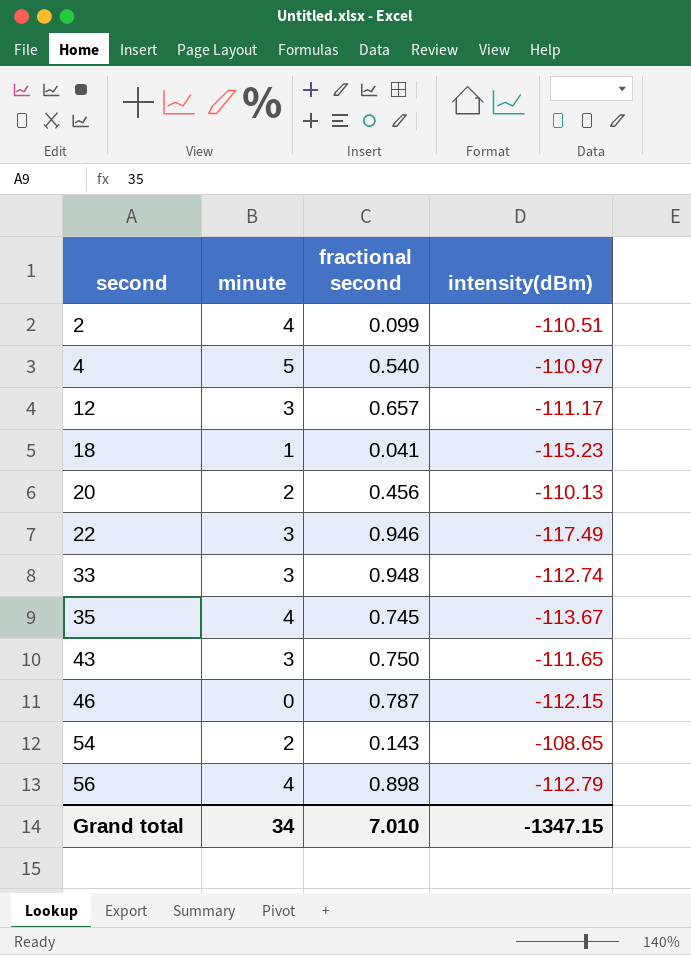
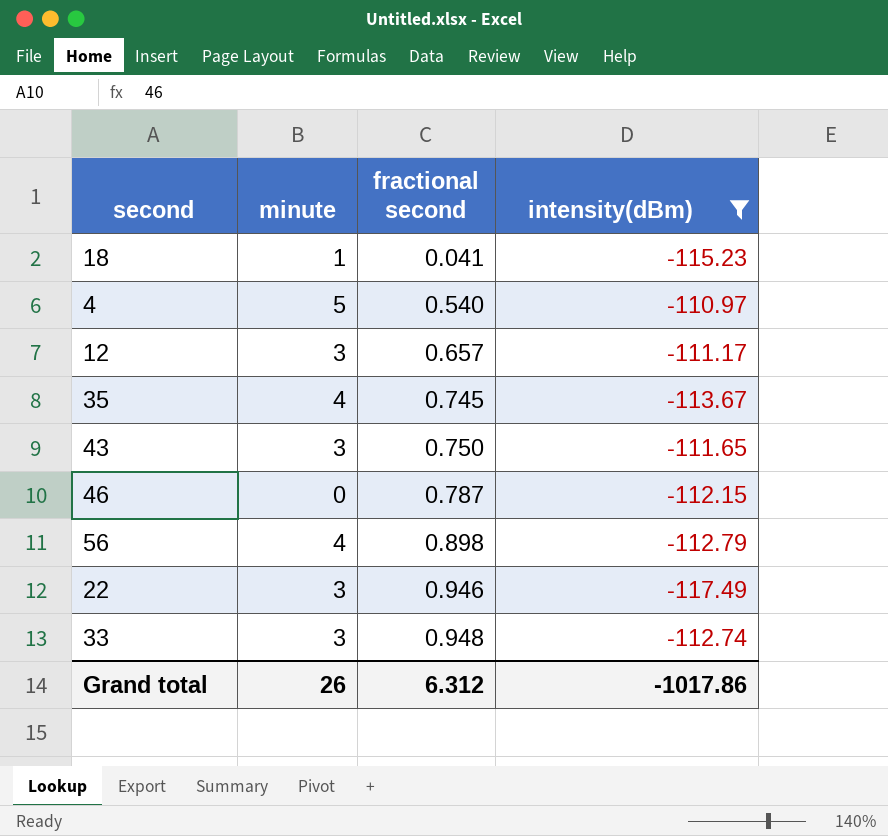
filter: none -> intensity(dBm) <= -110.97
row order: second ascending -> fractional second ascending
Grand total | minute: 34 -> 26
Grand total | fractional second: 7.010 -> 6.312
Grand total | intensity(dBm): -1347.15 -> -1017.86

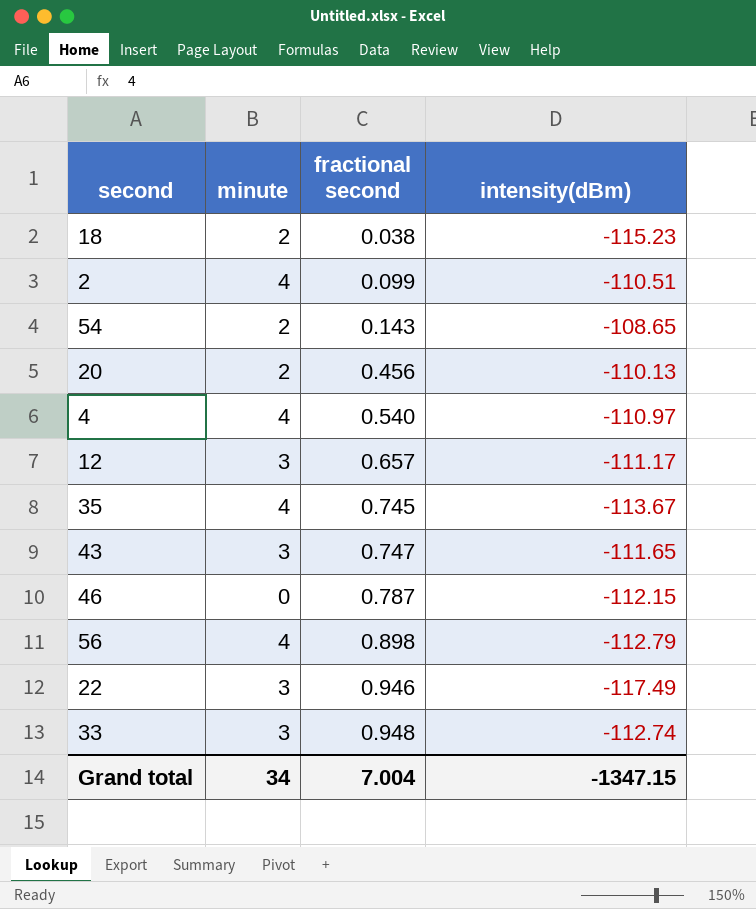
filter: intensity(dBm) <= -110.97 -> none
18 | minute: 1 -> 2
18 | fractional second: 0.041 -> 0.038
4 | minute: 5 -> 4
43 | fractional second: 0.750 -> 0.747
Grand total | minute: 26 -> 34
Grand total | fractional second: 6.312 -> 7.004
Grand total | intensity(dBm): -1017.86 -> -1347.15

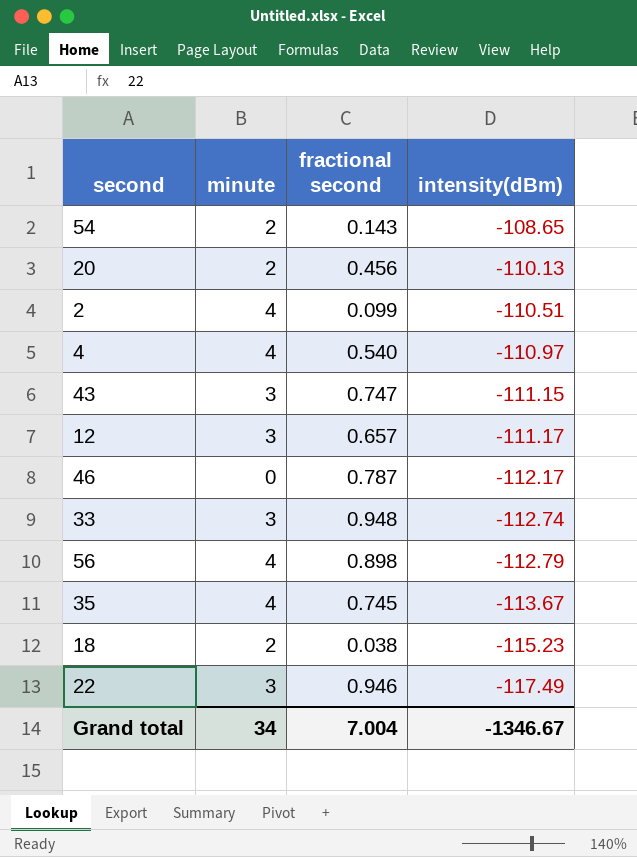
row order: fractional second ascending -> intensity(dBm) descending
43 | intensity(dBm): -111.65 -> -111.15
46 | intensity(dBm): -112.15 -> -112.17
Grand total | intensity(dBm): -1347.15 -> -1346.67

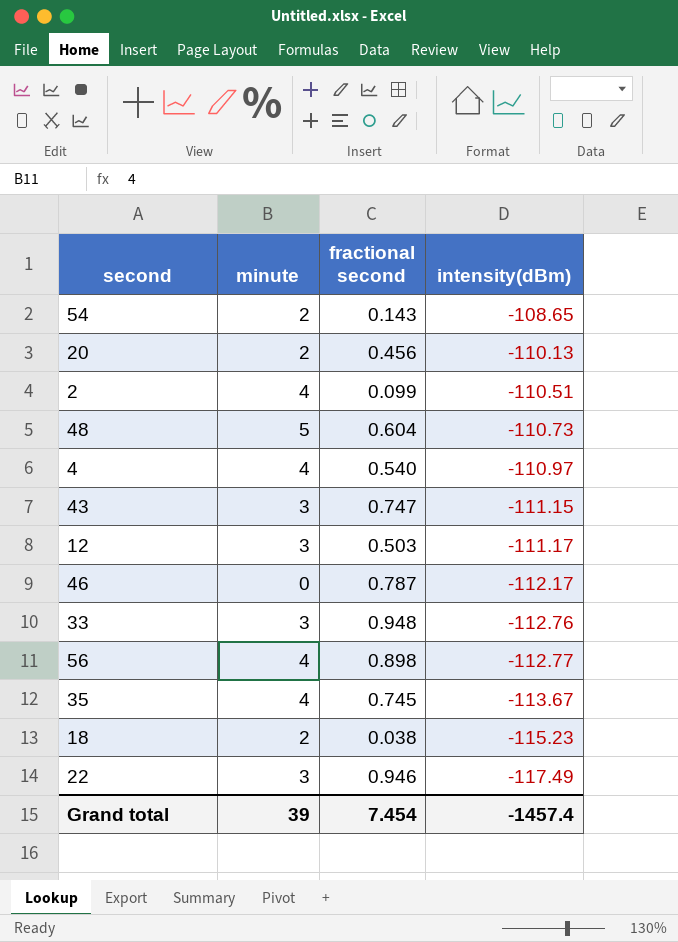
row 48: none -> 5 | 0.604 | -110.73
12 | fractional second: 0.657 -> 0.503
33 | intensity(dBm): -112.74 -> -112.76
56 | intensity(dBm): -112.79 -> -112.77
Grand total | minute: 34 -> 39
Grand total | fractional second: 7.004 -> 7.454
Grand total | intensity(dBm): -1346.67 -> -1457.4

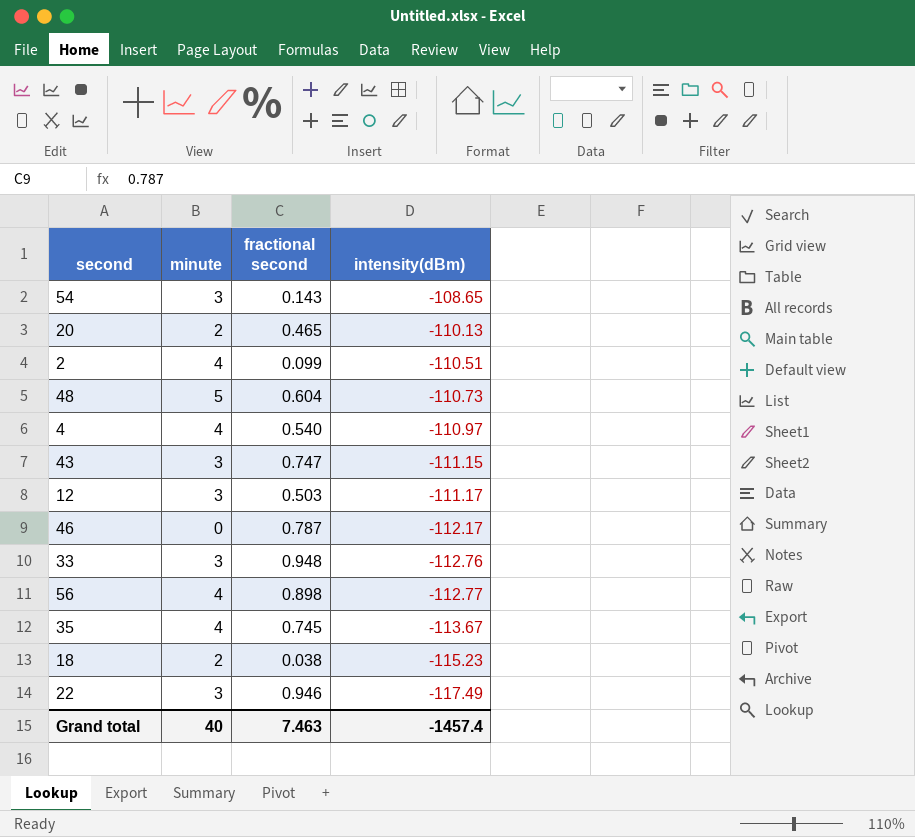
54 | minute: 2 -> 3
20 | fractional second: 0.456 -> 0.465
Grand total | minute: 39 -> 40
Grand total | fractional second: 7.454 -> 7.463

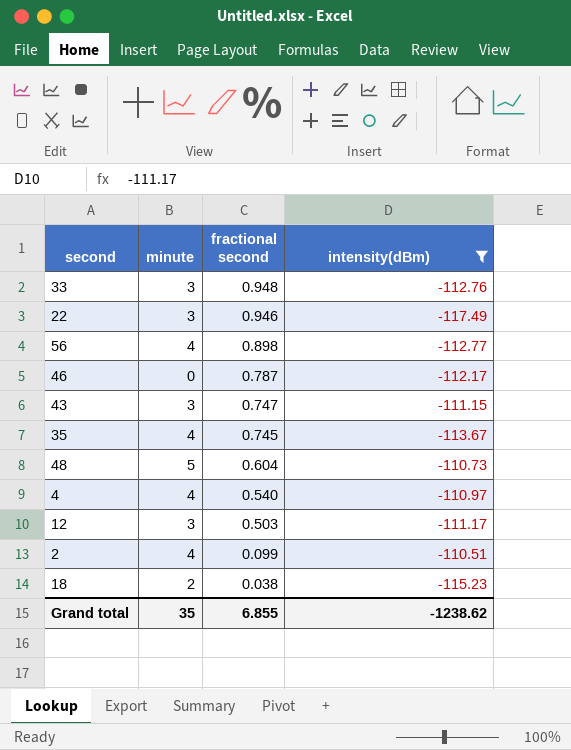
filter: none -> intensity(dBm) <= -110.51
row order: intensity(dBm) descending -> fractional second descending
Grand total | minute: 40 -> 35
Grand total | fractional second: 7.463 -> 6.855
Grand total | intensity(dBm): -1457.4 -> -1238.62

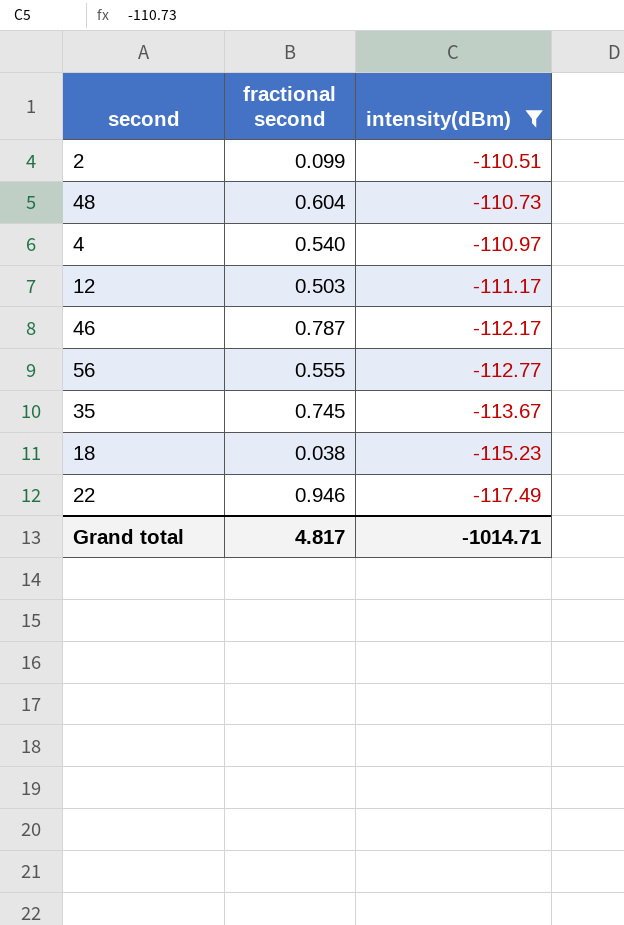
row order: fractional second descending -> intensity(dBm) descending
column minute | position: 2 -> none
row 33: 3 | 0.948 | -112.76 -> none
row 43: 3 | 0.747 | -111.15 -> none
56 | fractional second: 0.898 -> 0.555
Grand total | fractional second: 6.855 -> 4.817
Grand total | intensity(dBm): -1238.62 -> -1014.71

